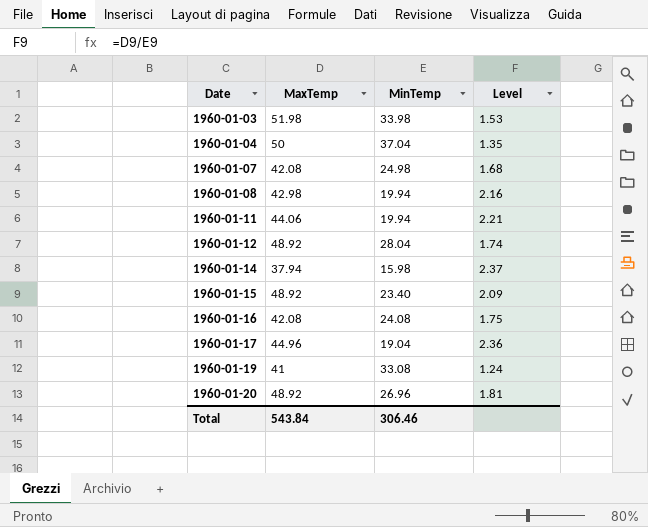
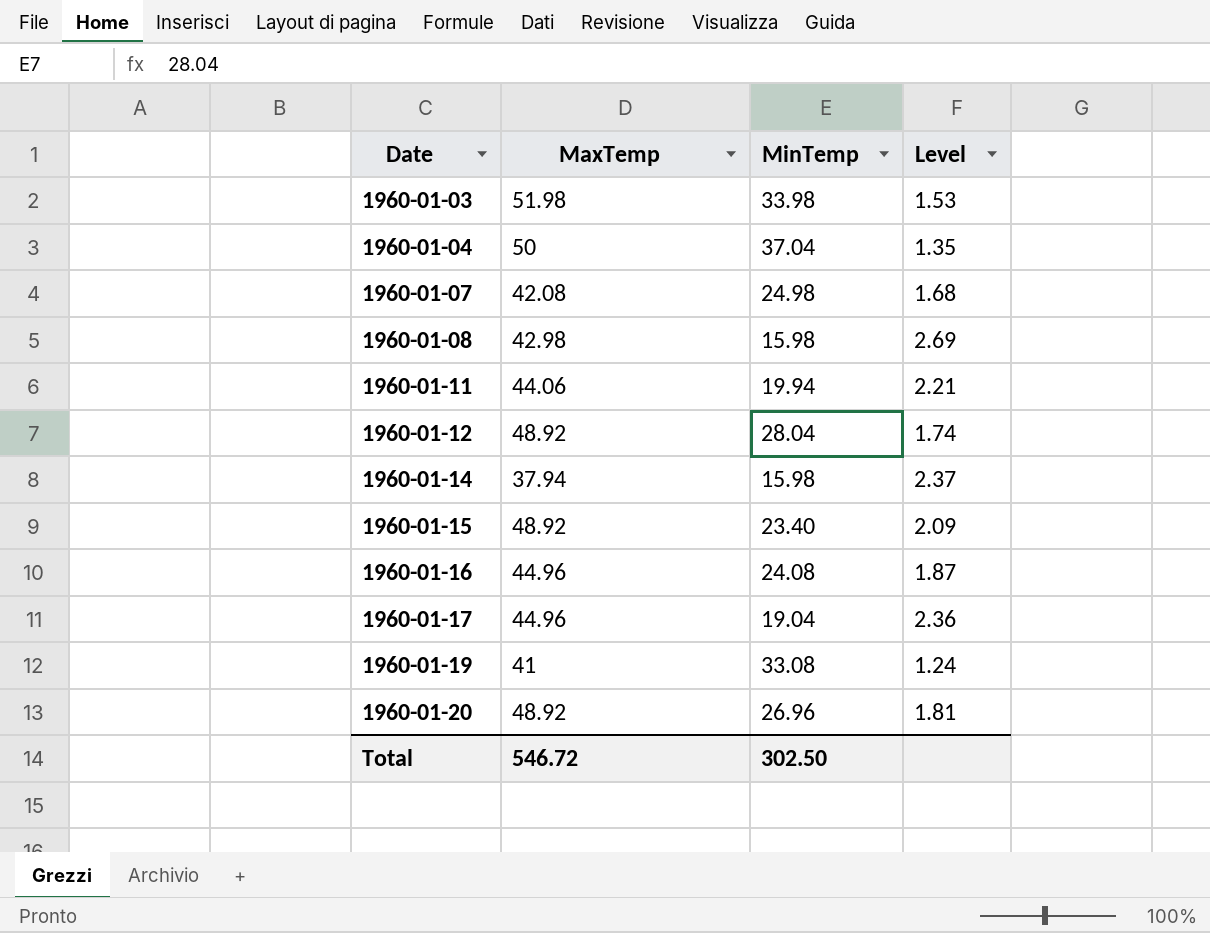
1960-01-08 | MinTemp: 19.94 -> 15.98
1960-01-08 | Level: 2.16 -> 2.69
1960-01-16 | MaxTemp: 42.08 -> 44.96
1960-01-16 | Level: 1.75 -> 1.87
Total | MaxTemp: 543.84 -> 546.72
Total | MinTemp: 306.46 -> 302.50

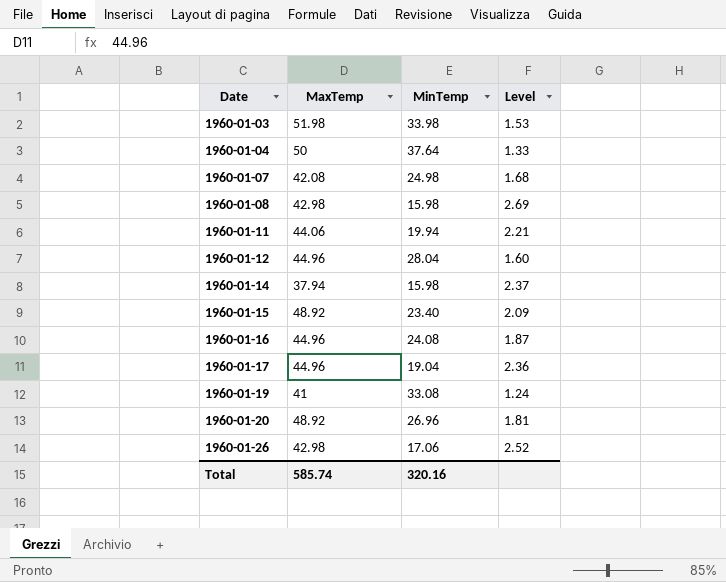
1960-01-04 | MinTemp: 37.04 -> 37.64
1960-01-04 | Level: 1.35 -> 1.33
1960-01-12 | MaxTemp: 48.92 -> 44.96
1960-01-12 | Level: 1.74 -> 1.60
row 1960-01-26: none -> 42.98 | 17.06 | 2.52
Total | MaxTemp: 546.72 -> 585.74
Total | MinTemp: 302.50 -> 320.16

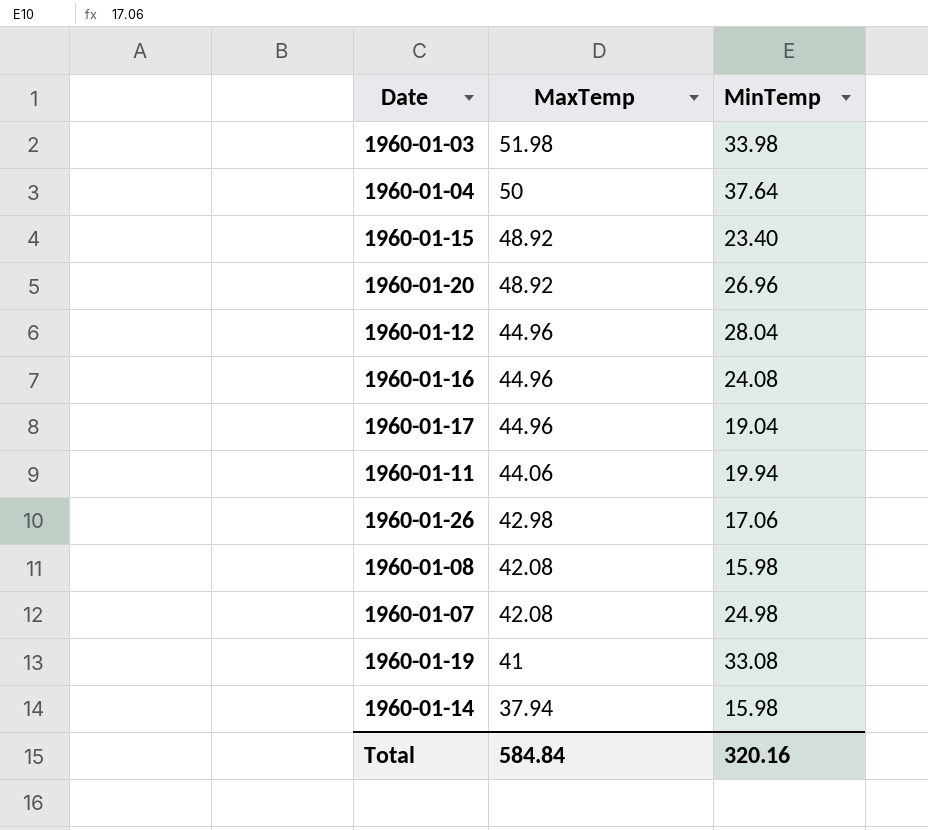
row order: Date ascending -> MaxTemp descending
column Level | formula: [MaxTemp] / [MinTemp] -> none
1960-01-08 | MaxTemp: 42.98 -> 42.08
Total | MaxTemp: 585.74 -> 584.84

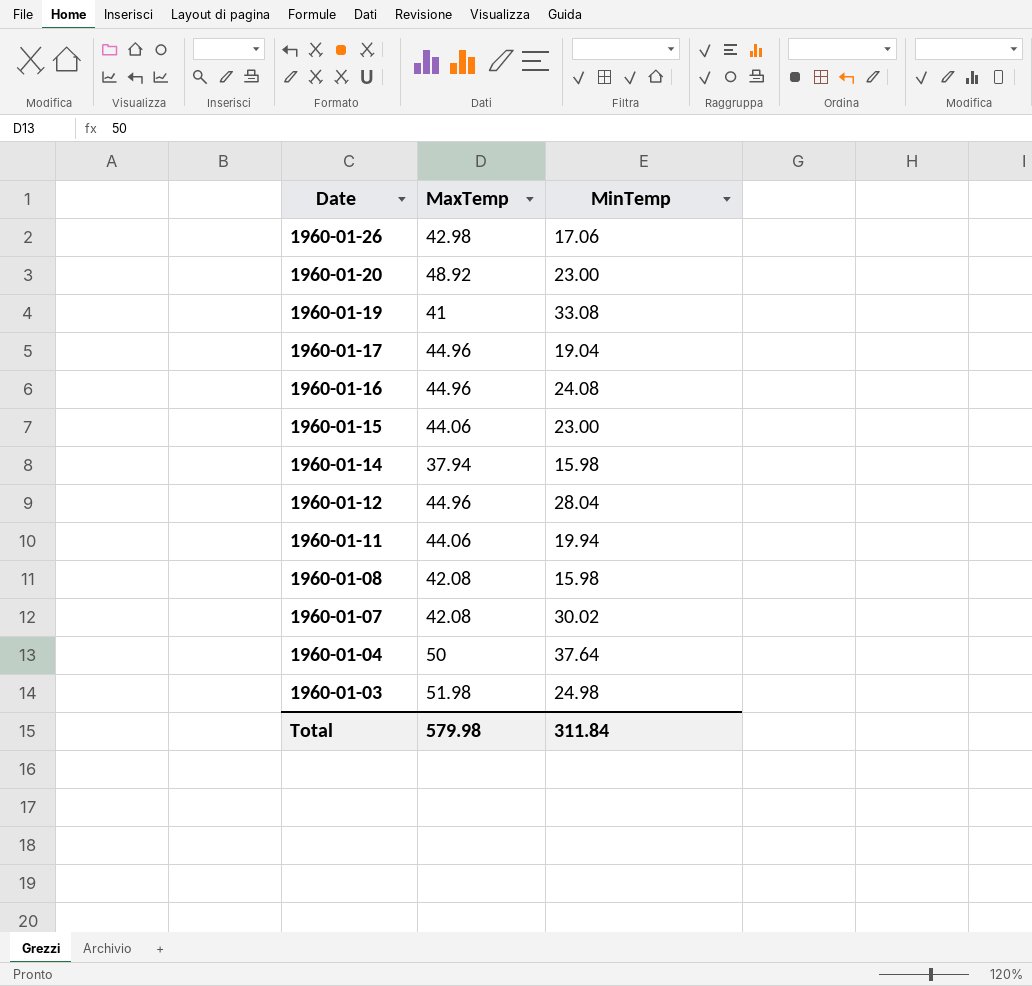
row order: MaxTemp descending -> Date descending
1960-01-20 | MinTemp: 26.96 -> 23.00
1960-01-15 | MaxTemp: 48.92 -> 44.06
1960-01-15 | MinTemp: 23.40 -> 23.00
1960-01-07 | MinTemp: 24.98 -> 30.02
1960-01-03 | MinTemp: 33.98 -> 24.98
Total | MaxTemp: 584.84 -> 579.98
Total | MinTemp: 320.16 -> 311.84

